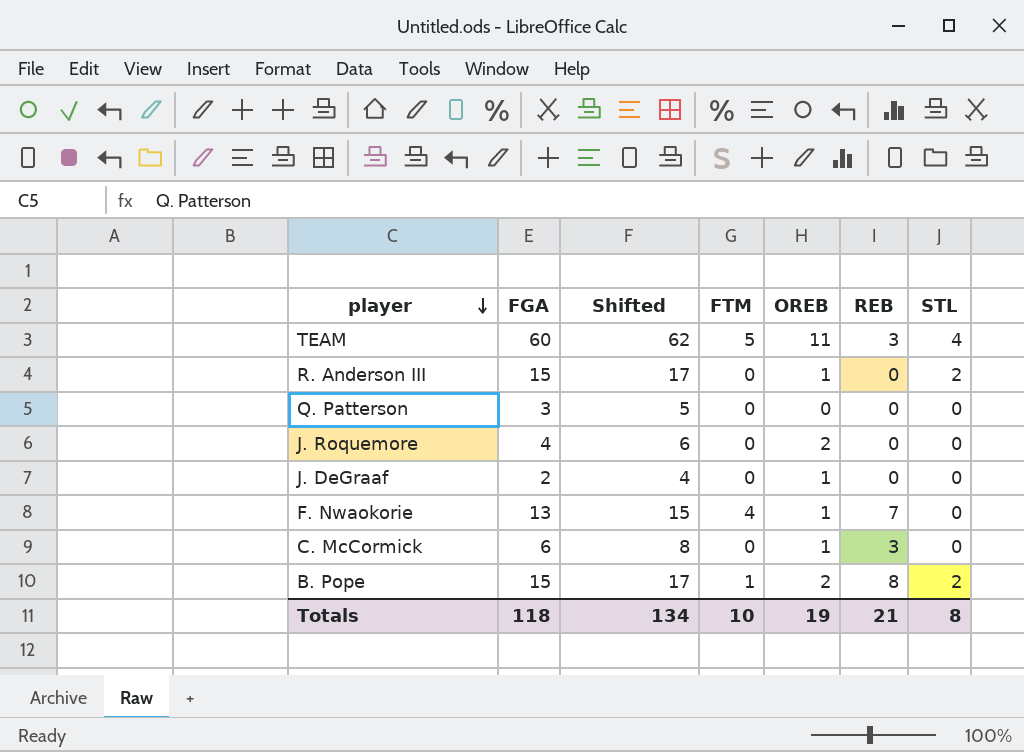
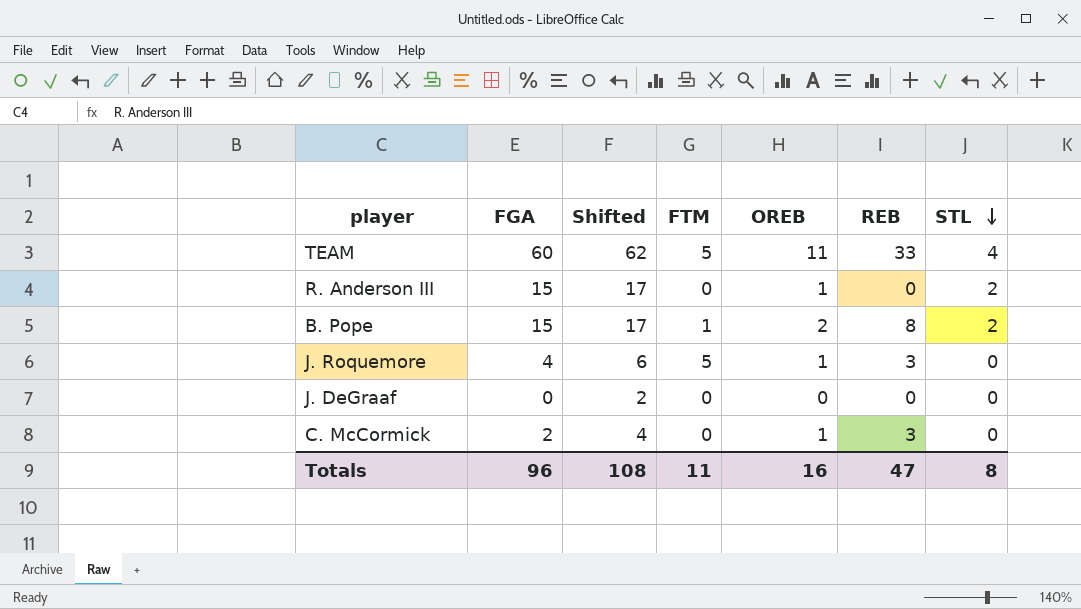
row order: player descending -> STL descending
row Q. Patterson: 3 | 5 | 0 | 0 | 0 | 0 -> none
row F. Nwaokorie: 13 | 15 | 4 | 1 | 7 | 0 -> none
TEAM | REB: 3 -> 33
J. Roquemore | FTM: 0 -> 5
J. Roquemore | OREB: 2 -> 1
J. Roquemore | REB: 0 -> 3
J. DeGraaf | FGA: 2 -> 0
J. DeGraaf | Shifted: 4 -> 2
J. DeGraaf | OREB: 1 -> 0
C. McCormick | FGA: 6 -> 2
C. McCormick | Shifted: 8 -> 4
Totals | FGA: 118 -> 96
Totals | Shifted: 134 -> 108
Totals | FTM: 10 -> 11
Totals | OREB: 19 -> 16
Totals | REB: 21 -> 47

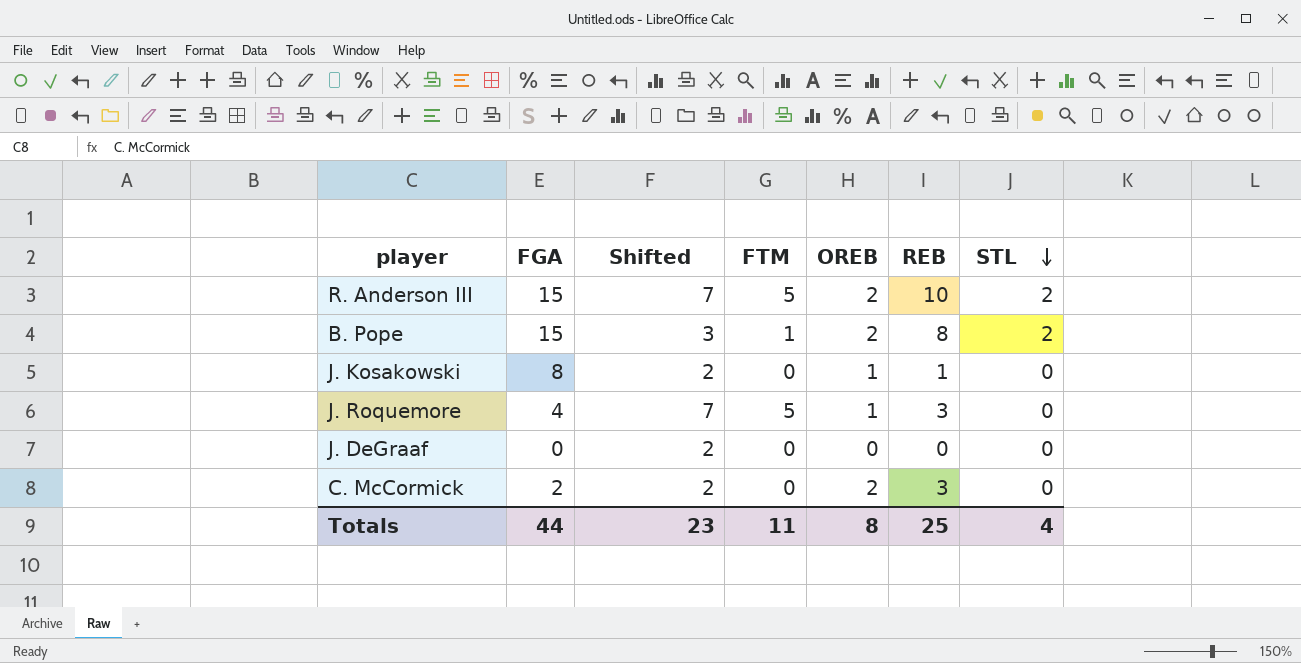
column Shifted | formula: [FGA] + 2 -> [FTM] + 2
row TEAM: 60 | 62 | 5 | 11 | 33 | 4 -> none
R. Anderson III | FTM: 0 -> 5
R. Anderson III | OREB: 1 -> 2
R. Anderson III | REB: 0 -> 10
row J. Kosakowski: none -> 8 | 2 | 0 | 1 | 1 | 0
C. McCormick | OREB: 1 -> 2
Totals | FGA: 96 -> 44
Totals | Shifted: 108 -> 23
Totals | OREB: 16 -> 8
Totals | REB: 47 -> 25
Totals | STL: 8 -> 4

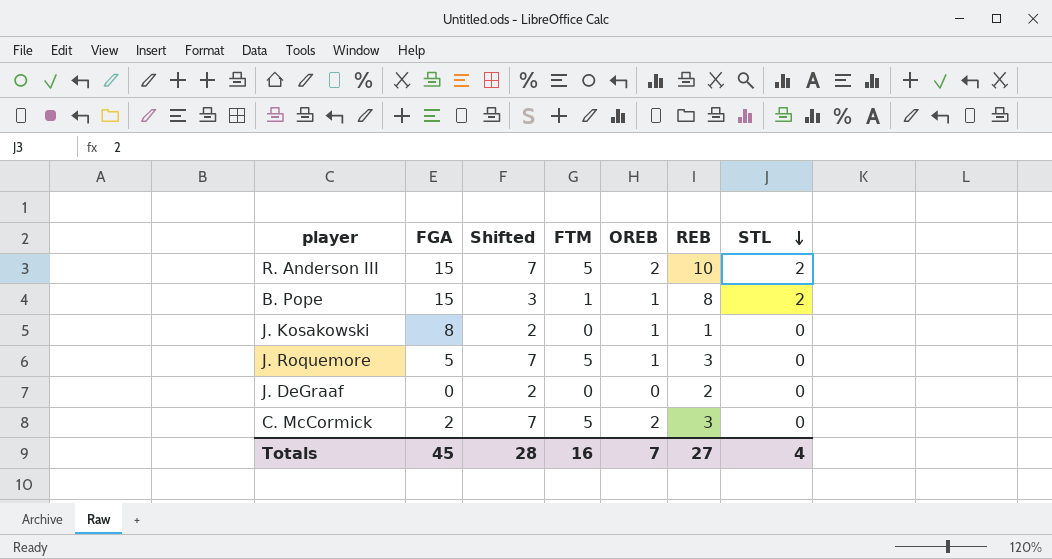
B. Pope | OREB: 2 -> 1
J. Roquemore | FGA: 4 -> 5
J. DeGraaf | REB: 0 -> 2
C. McCormick | Shifted: 2 -> 7
C. McCormick | FTM: 0 -> 5
Totals | FGA: 44 -> 45
Totals | Shifted: 23 -> 28
Totals | FTM: 11 -> 16
Totals | OREB: 8 -> 7
Totals | REB: 25 -> 27

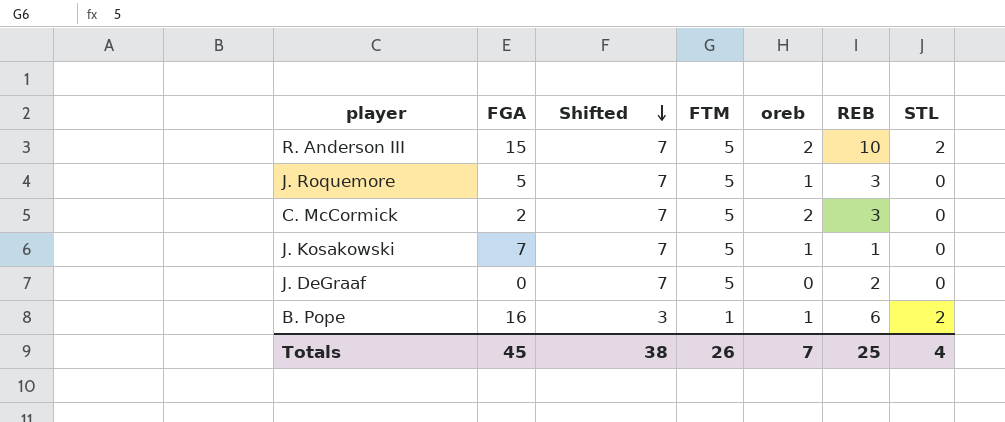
row order: STL descending -> Shifted descending
column name: OREB -> oreb
J. Kosakowski | FGA: 8 -> 7
J. Kosakowski | Shifted: 2 -> 7
J. Kosakowski | FTM: 0 -> 5
J. DeGraaf | Shifted: 2 -> 7
J. DeGraaf | FTM: 0 -> 5
B. Pope | FGA: 15 -> 16
B. Pope | REB: 8 -> 6
Totals | Shifted: 28 -> 38
Totals | FTM: 16 -> 26
Totals | REB: 27 -> 25

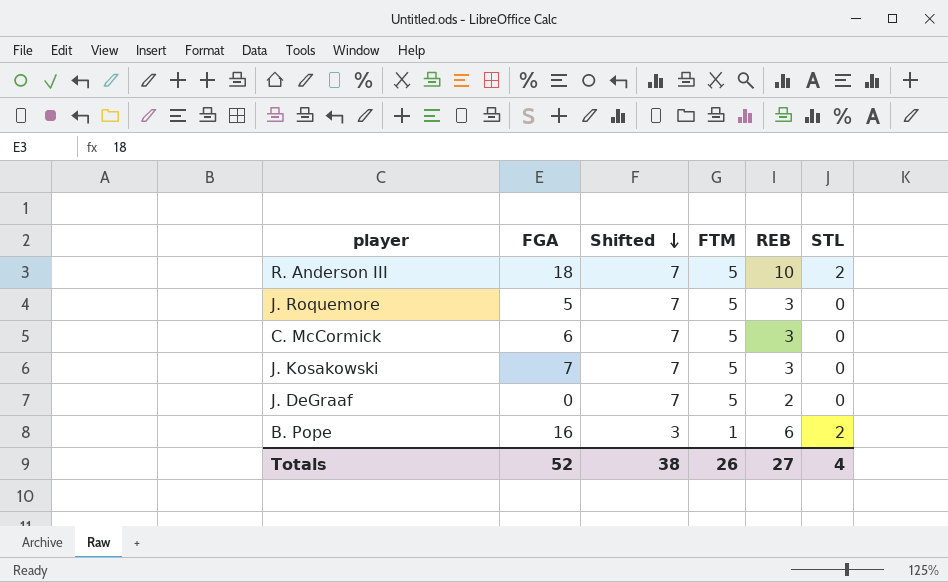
column oreb | position: 5 -> none
R. Anderson III | FGA: 15 -> 18
C. McCormick | FGA: 2 -> 6
J. Kosakowski | REB: 1 -> 3
Totals | FGA: 45 -> 52
Totals | REB: 25 -> 27

